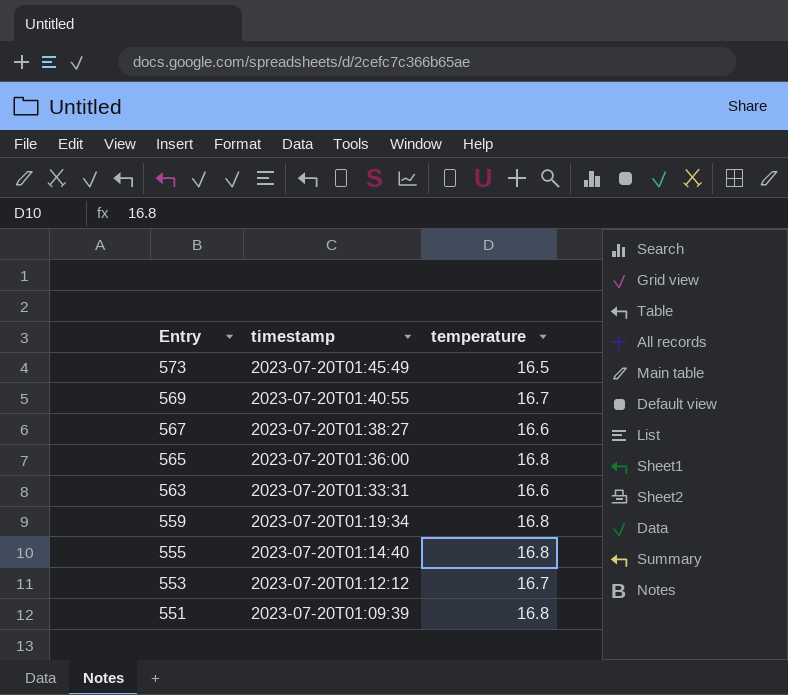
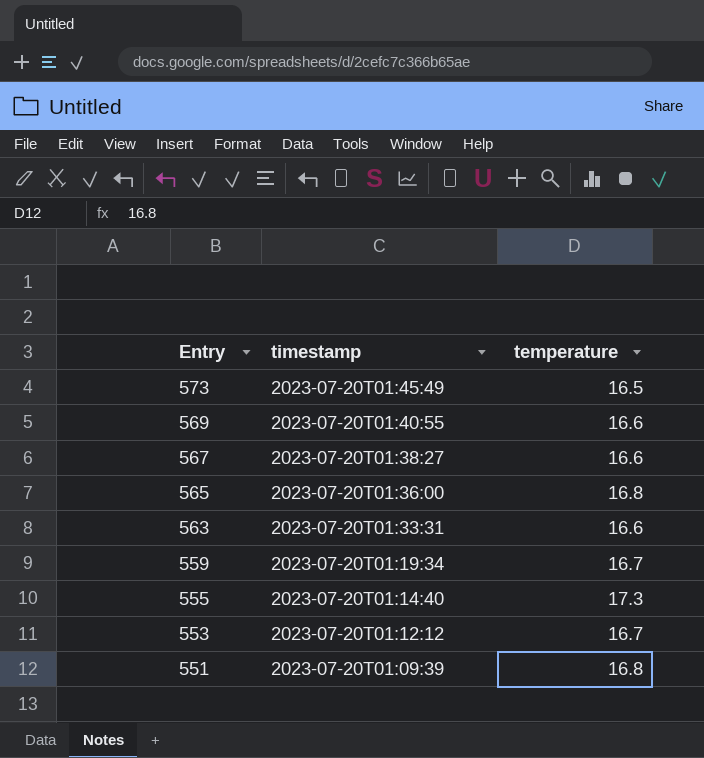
569 | temperature: 16.7 -> 16.6
559 | temperature: 16.8 -> 16.7
555 | temperature: 16.8 -> 17.3

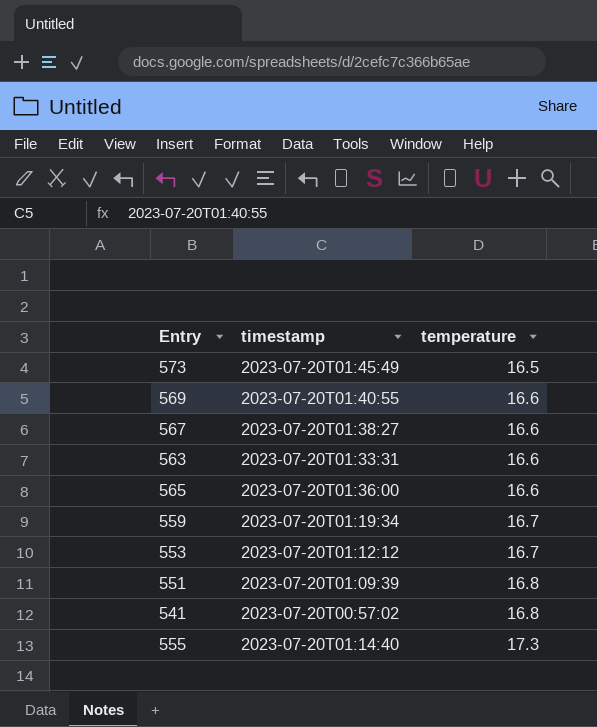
row order: Entry descending -> temperature ascending
565 | temperature: 16.8 -> 16.6
row 541: none -> 2023-07-20T00:57:02 | 16.8

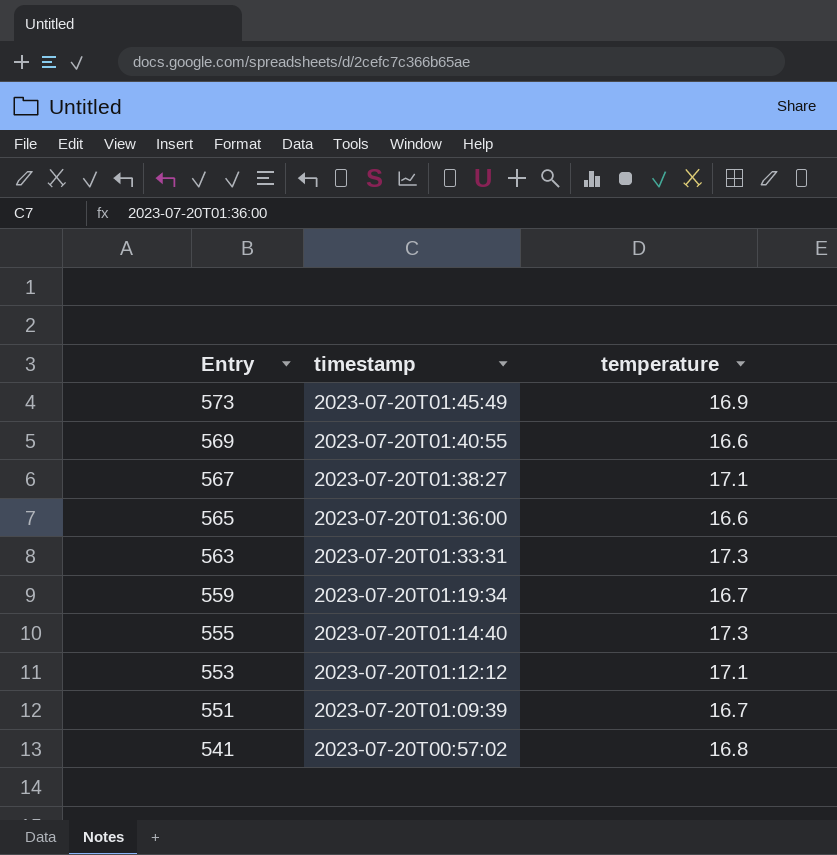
row order: temperature ascending -> Entry descending
573 | temperature: 16.5 -> 16.9
567 | temperature: 16.6 -> 17.1
563 | temperature: 16.6 -> 17.3
553 | temperature: 16.7 -> 17.1
551 | temperature: 16.8 -> 16.7

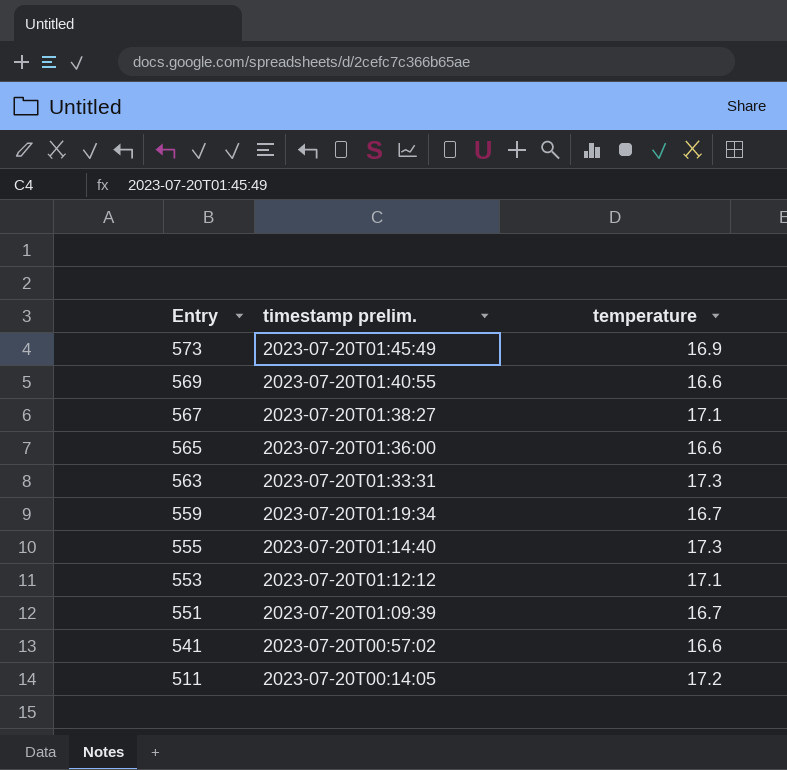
column name: timestamp -> timestamp prelim.
541 | temperature: 16.8 -> 16.6
row 511: none -> 2023-07-20T00:14:05 | 17.2

